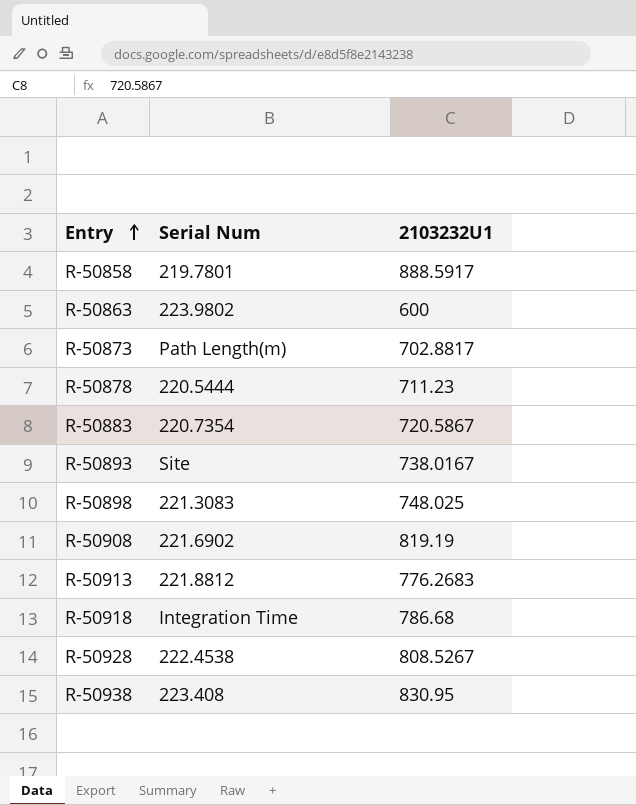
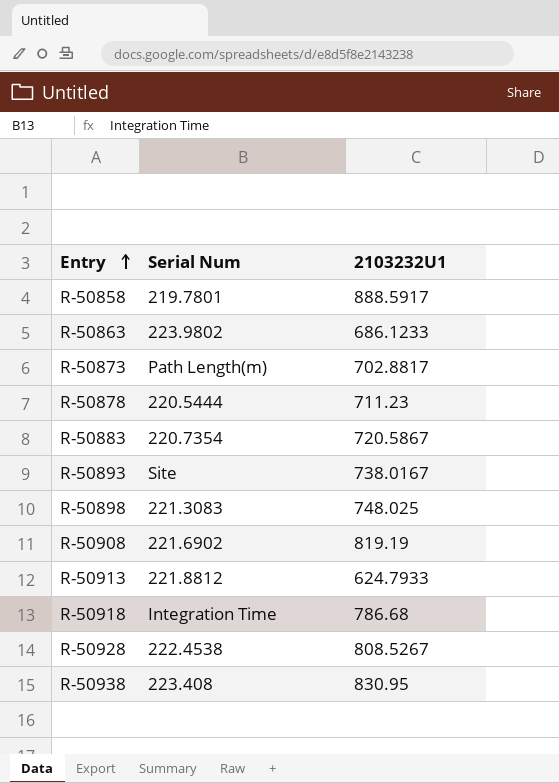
R-50863 | 2103232U1: 600 -> 686.1233
R-50913 | 2103232U1: 776.2683 -> 624.7933

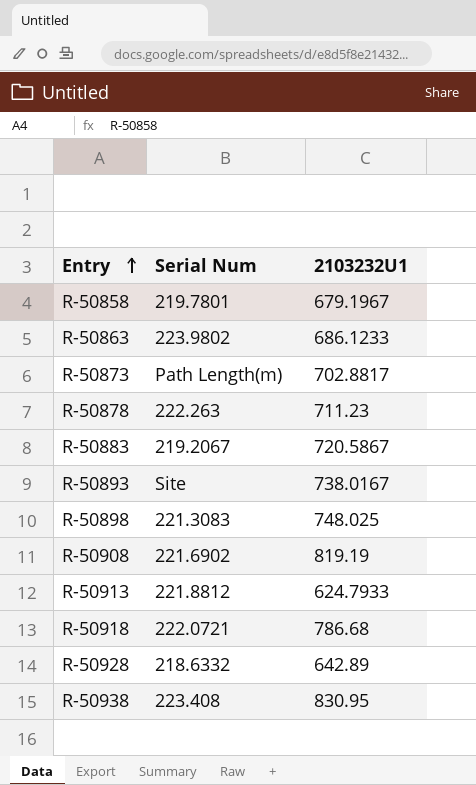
R-50858 | 2103232U1: 888.5917 -> 679.1967
R-50878 | Serial Num: 220.5444 -> 222.263
R-50883 | Serial Num: 220.7354 -> 219.2067
R-50918 | Serial Num: Integration Time -> 222.0721
R-50928 | Serial Num: 222.4538 -> 218.6332
R-50928 | 2103232U1: 808.5267 -> 642.89

